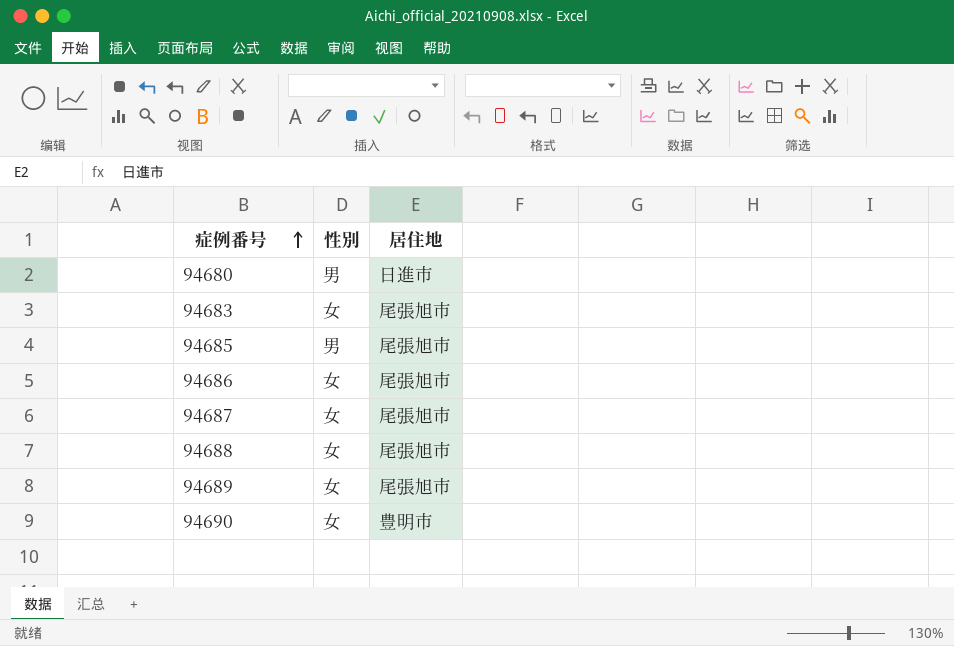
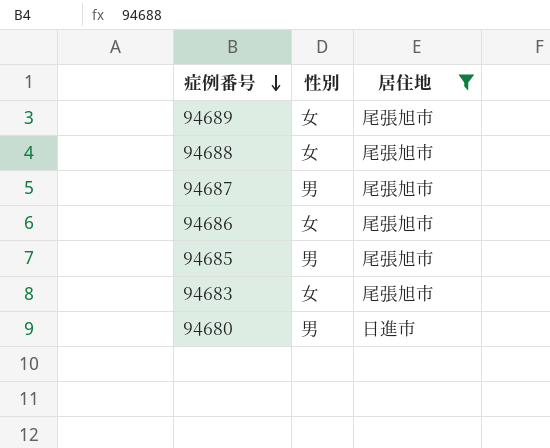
filter: none -> 居住地 != 豊明市
row order: 症例番号 ascending -> 症例番号 descending
94687 | 性別: 女 -> 男

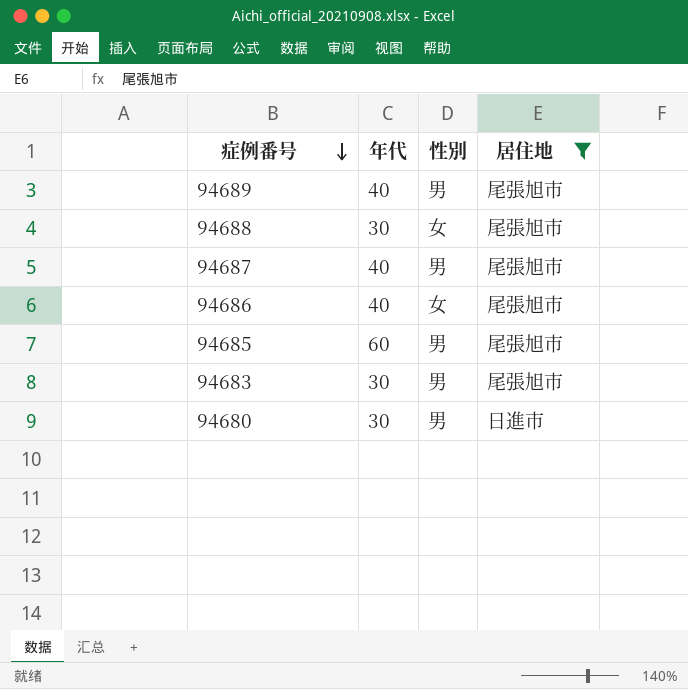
column 年代 | position: none -> 2
94689 | 性別: 女 -> 男
94683 | 性別: 女 -> 男

